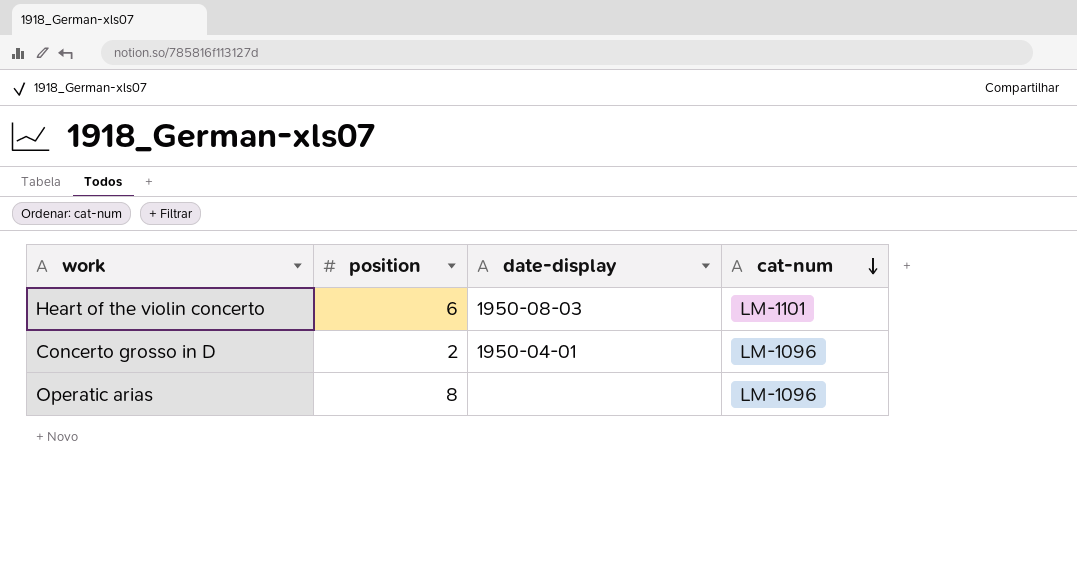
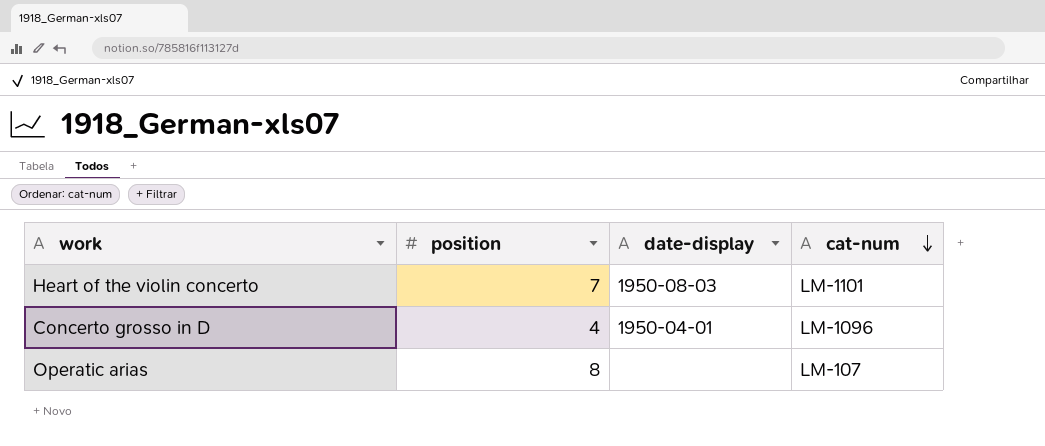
Heart of the violin concerto | position: 6 -> 7
Concerto grosso in D | position: 2 -> 4
Operatic arias | cat-num: LM-1096 -> LM-107

